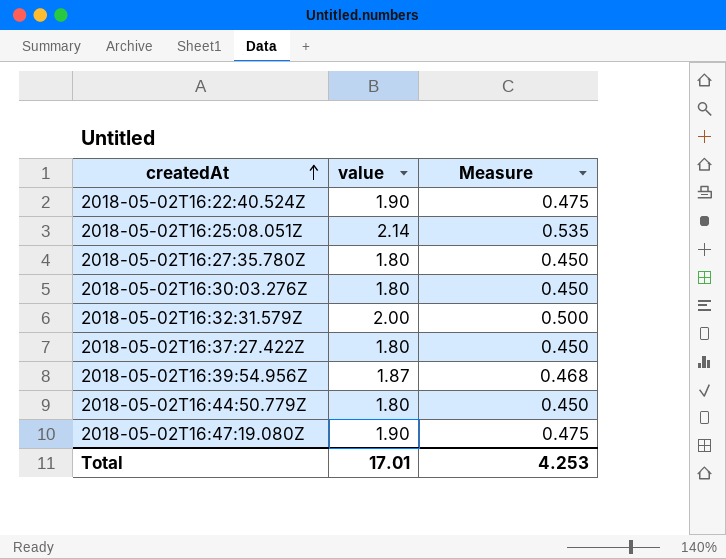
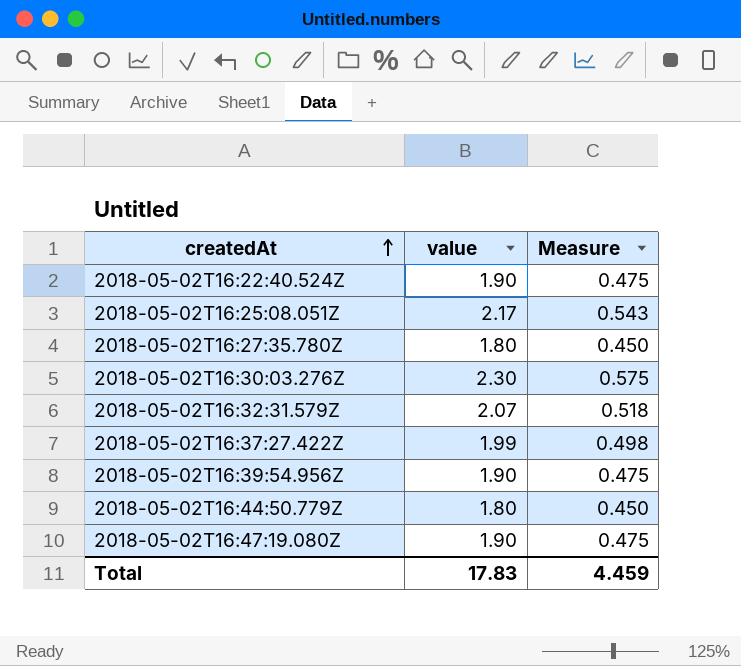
2018-05-02T16:25:08.051Z | value: 2.14 -> 2.17
2018-05-02T16:25:08.051Z | Measure: 0.535 -> 0.543
2018-05-02T16:30:03.276Z | value: 1.80 -> 2.30
2018-05-02T16:30:03.276Z | Measure: 0.450 -> 0.575
2018-05-02T16:32:31.579Z | value: 2.00 -> 2.07
2018-05-02T16:32:31.579Z | Measure: 0.500 -> 0.518
2018-05-02T16:37:27.422Z | value: 1.80 -> 1.99
2018-05-02T16:37:27.422Z | Measure: 0.450 -> 0.498
2018-05-02T16:39:54.956Z | value: 1.87 -> 1.90
2018-05-02T16:39:54.956Z | Measure: 0.468 -> 0.475
Total | value: 17.01 -> 17.83
Total | Measure: 4.253 -> 4.459

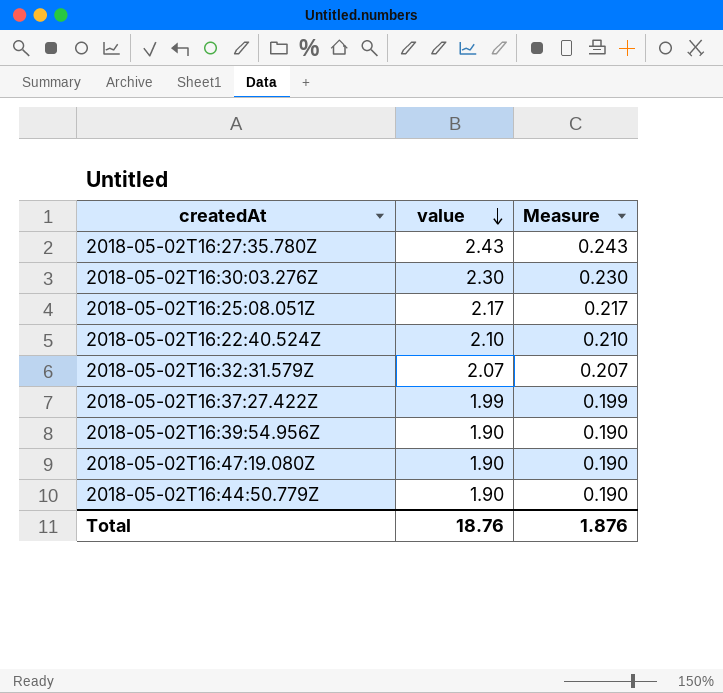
row order: createdAt ascending -> value descending
column Measure | formula: [value] * 0.25 -> [value] * 0.1
2018-05-02T16:27:35.780Z | value: 1.80 -> 2.43
2018-05-02T16:22:40.524Z | value: 1.90 -> 2.10
2018-05-02T16:44:50.779Z | value: 1.80 -> 1.90
Total | value: 17.83 -> 18.76
Total | Measure: 4.459 -> 1.876

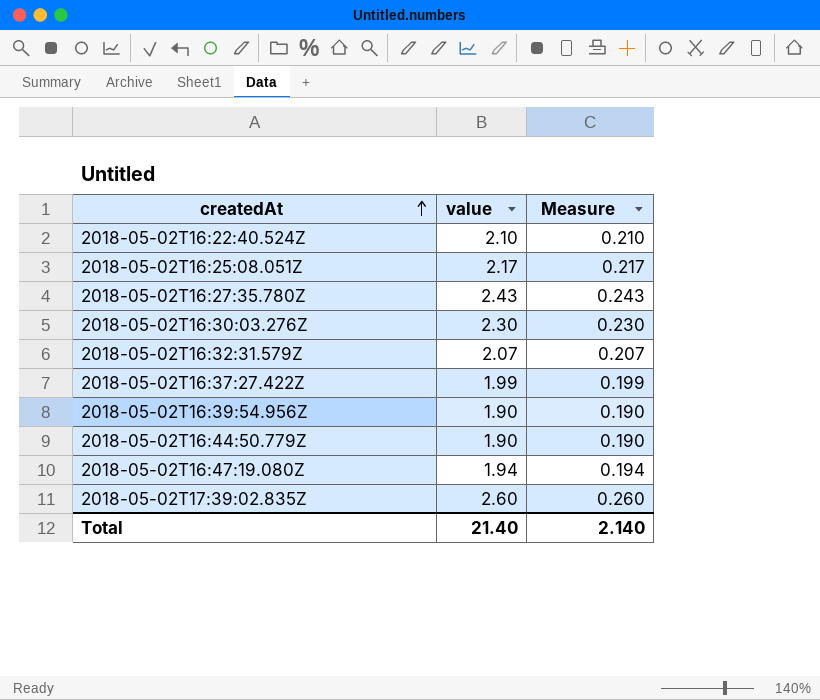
row order: value descending -> createdAt ascending
2018-05-02T16:47:19.080Z | value: 1.90 -> 1.94
2018-05-02T16:47:19.080Z | Measure: 0.190 -> 0.194
row 2018-05-02T17:39:02.835Z: none -> 2.60 | 0.260
Total | value: 18.76 -> 21.40
Total | Measure: 1.876 -> 2.140

